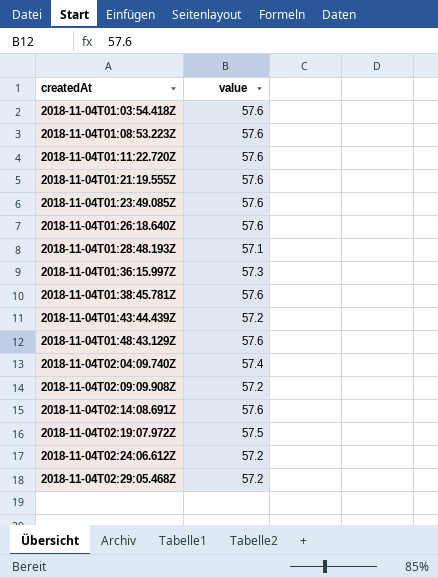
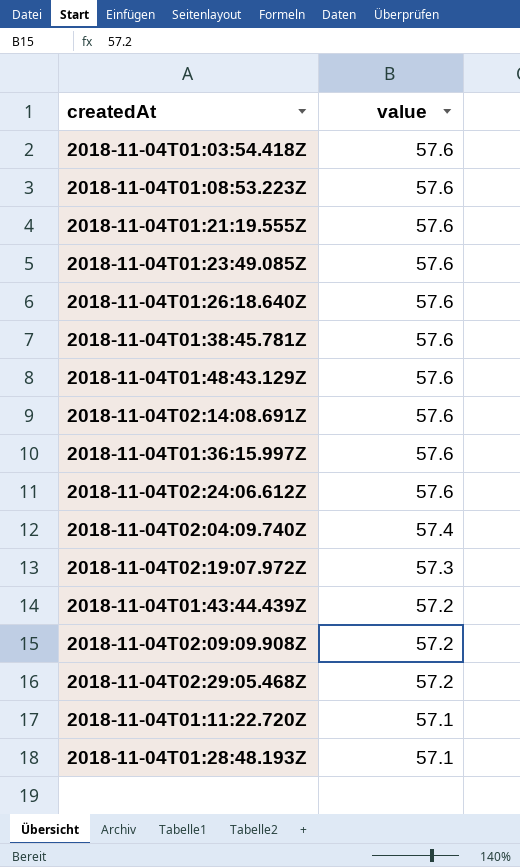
row order: createdAt ascending -> value descending
2018-11-04T01:36:15.997Z | value: 57.3 -> 57.6
2018-11-04T02:24:06.612Z | value: 57.2 -> 57.6
2018-11-04T02:19:07.972Z | value: 57.5 -> 57.3
2018-11-04T01:11:22.720Z | value: 57.6 -> 57.1

